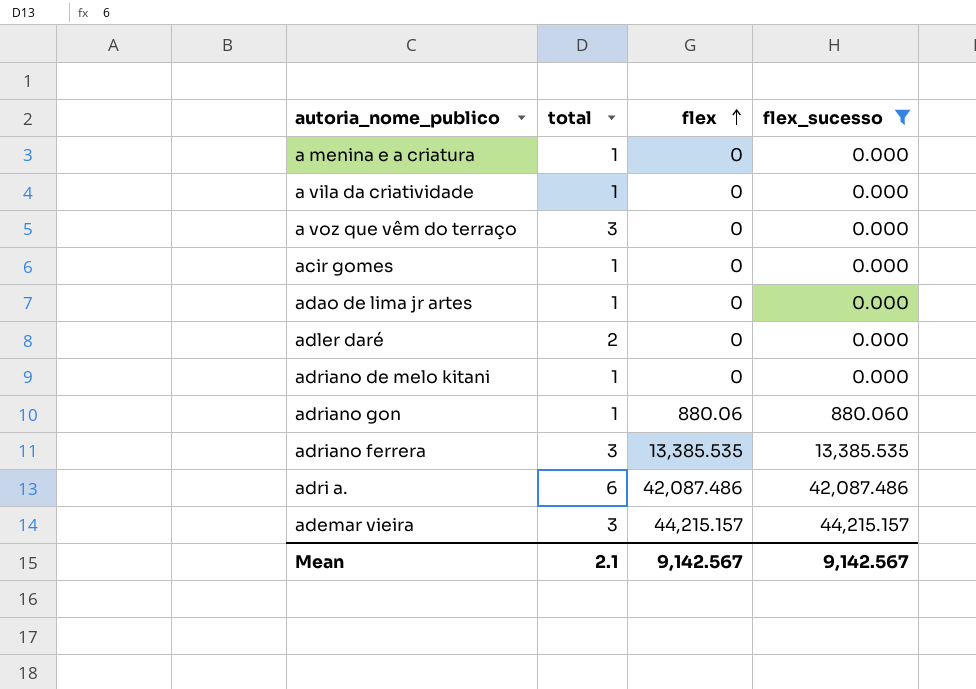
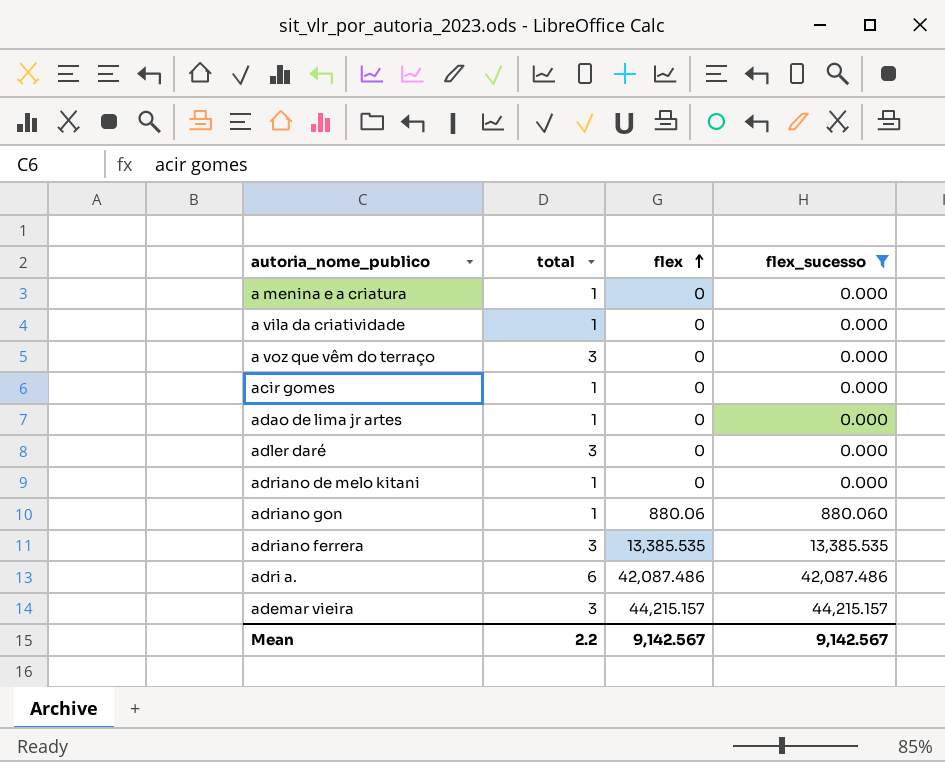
adler daré | total: 2 -> 3
Mean | total: 2.1 -> 2.2

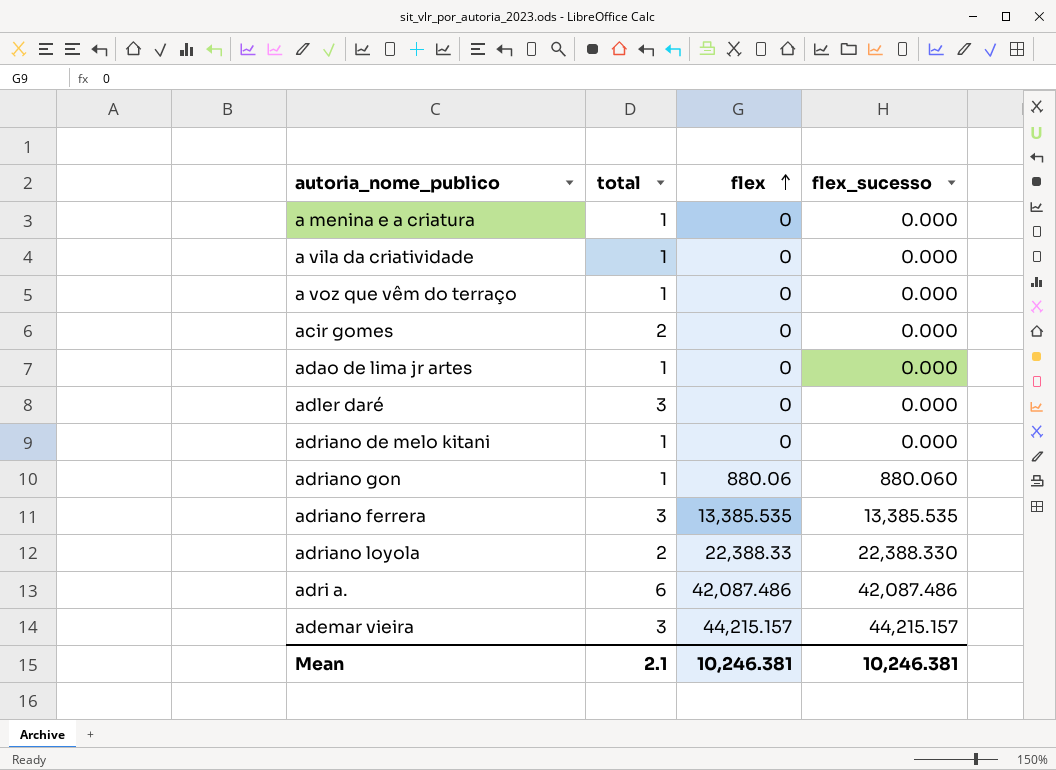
filter: flex_sucesso != 22,388.330 -> none
a voz que vêm do terraço | total: 3 -> 1
acir gomes | total: 1 -> 2
Mean | total: 2.2 -> 2.1
Mean | flex: 9,142.567 -> 10,246.381
Mean | flex_sucesso: 9,142.567 -> 10,246.381

